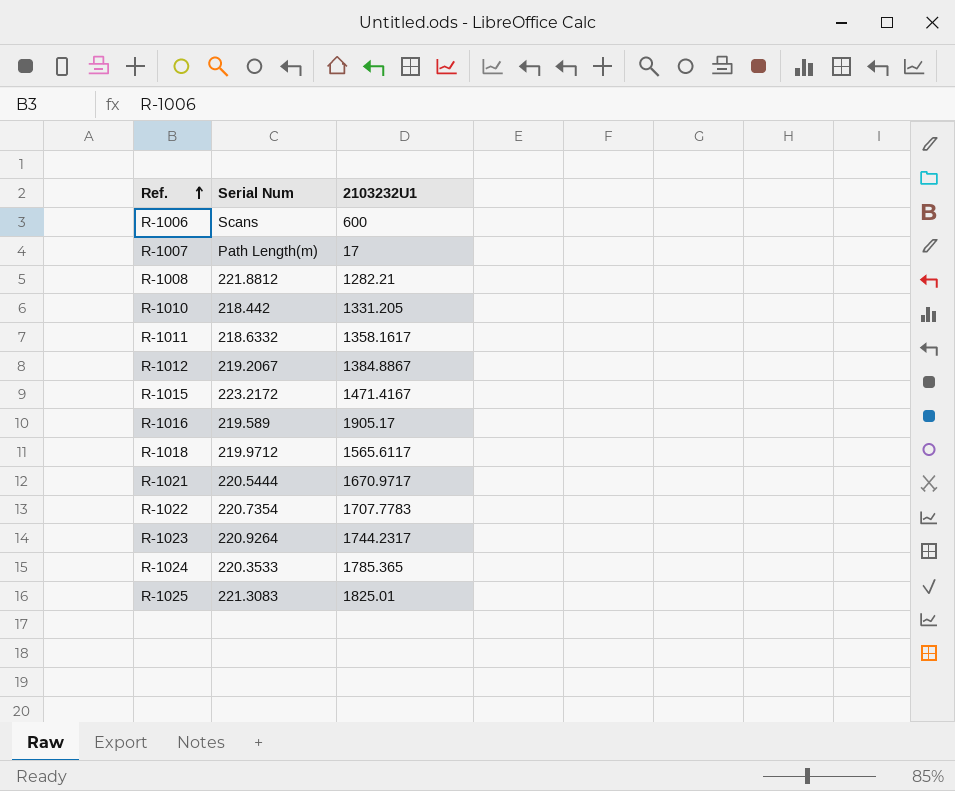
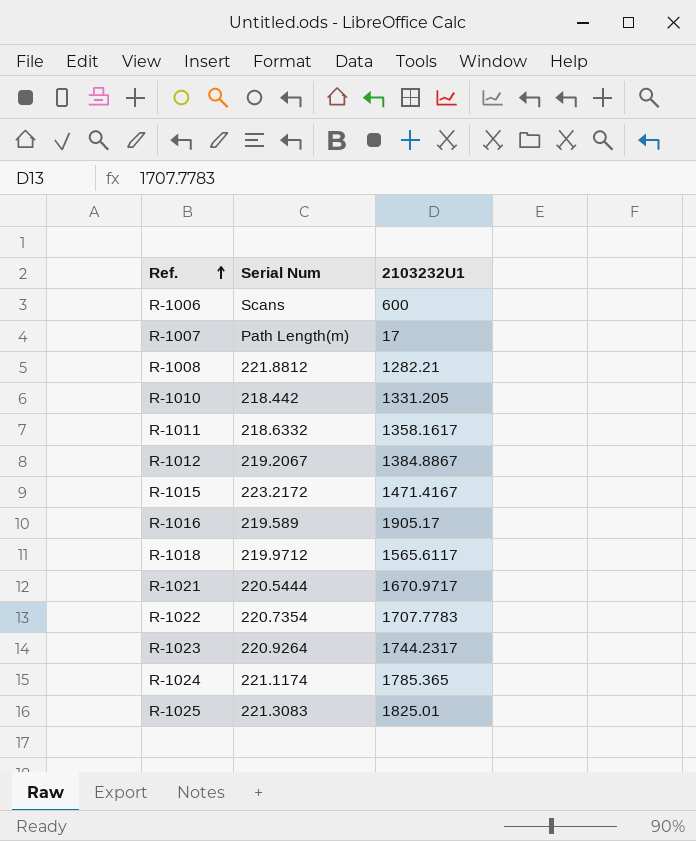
R-1024 | Serial Num: 220.3533 -> 221.1174

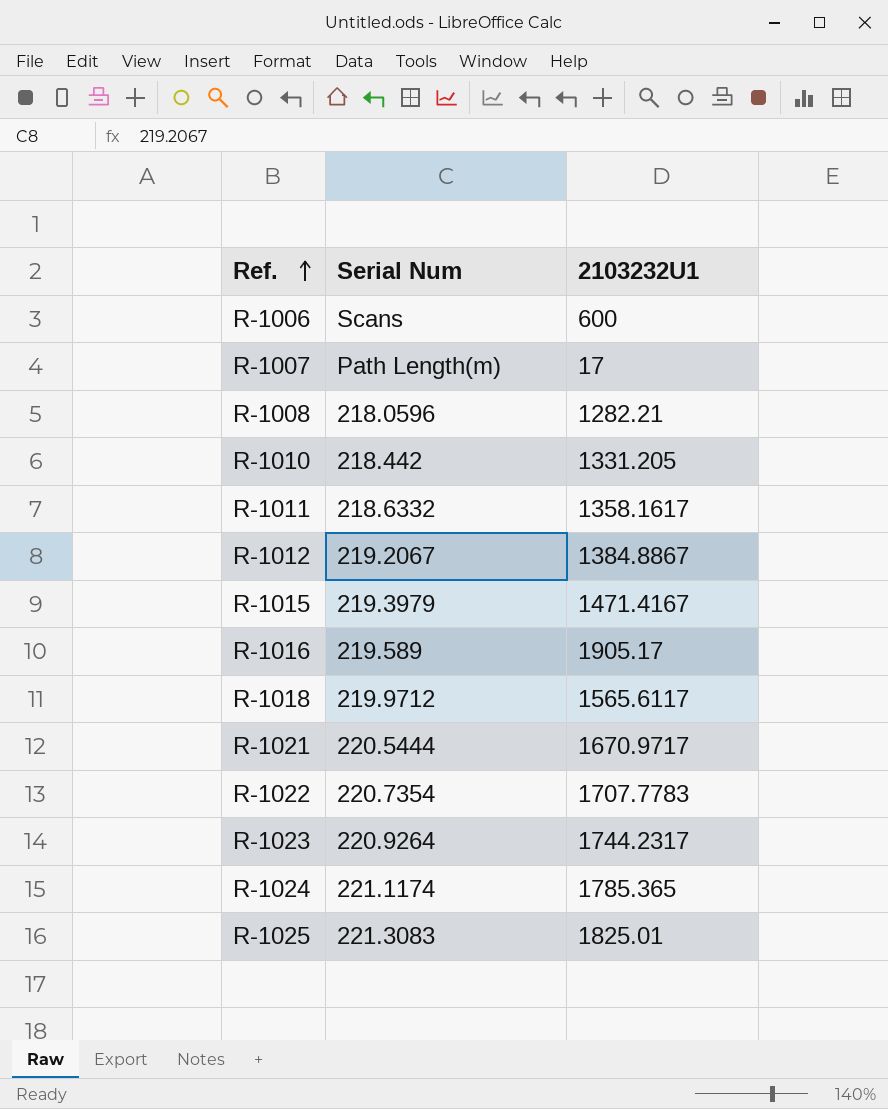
R-1008 | Serial Num: 221.8812 -> 218.0596
R-1015 | Serial Num: 223.2172 -> 219.3979

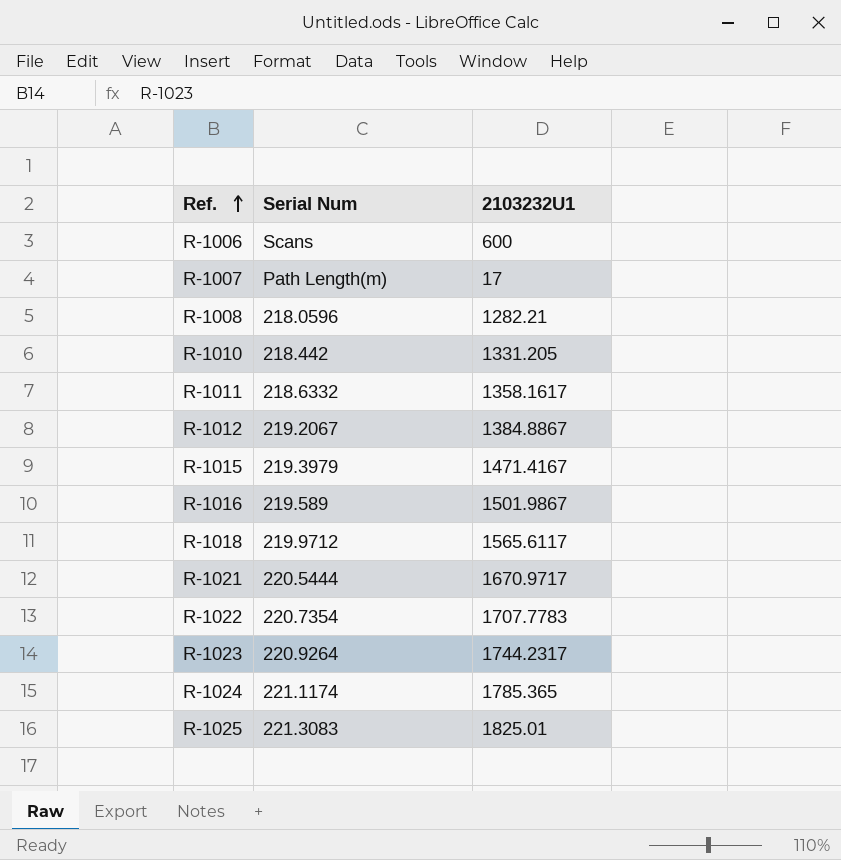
R-1016 | 2103232U1: 1905.17 -> 1501.9867

